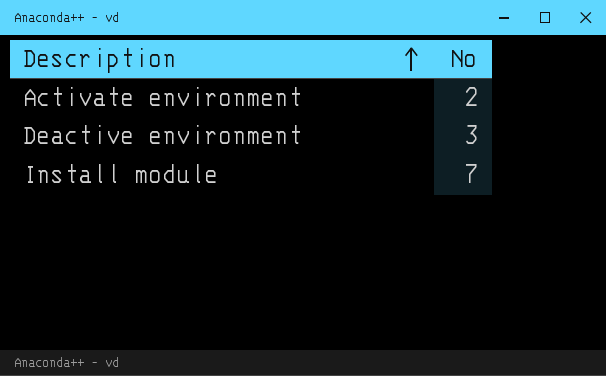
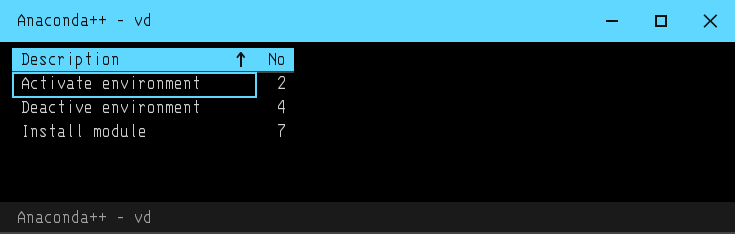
Deactive environment | No: 3 -> 4

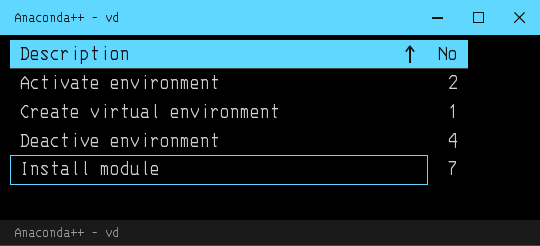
row Create virtual environment: none -> 1

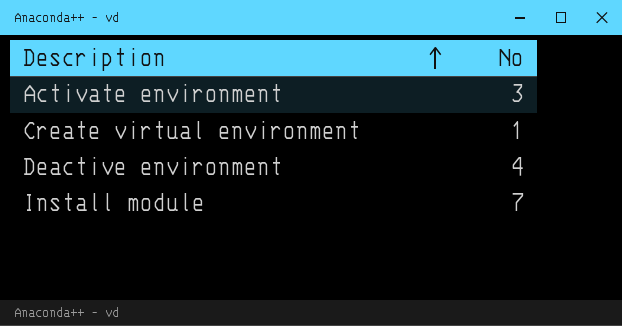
Activate environment | No: 2 -> 3

